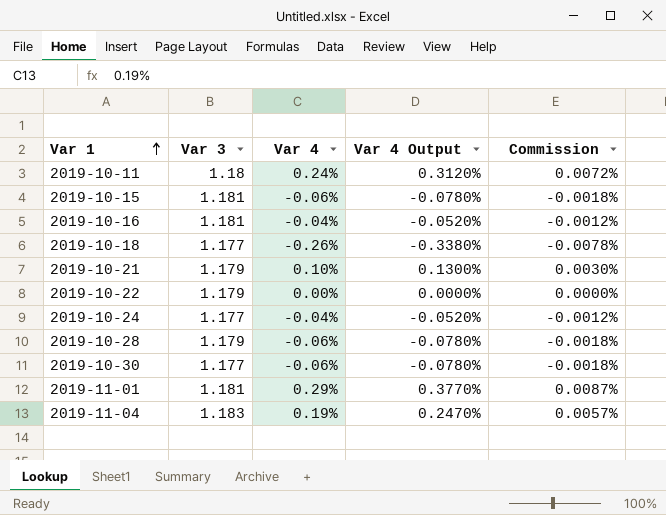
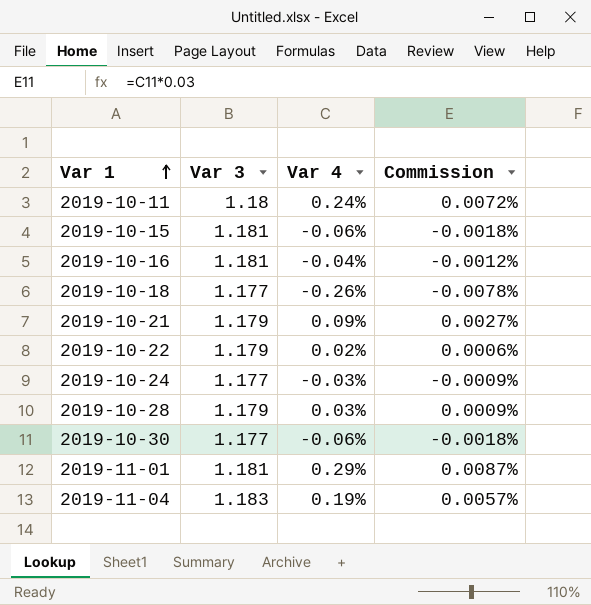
column Var 4 Output | formula: [Var 4] * 1.3 -> none
2019-10-21 | Var 4: 0.10% -> 0.09%
2019-10-21 | Commission: 0.0030% -> 0.0027%
2019-10-22 | Var 4: 0.00% -> 0.02%
2019-10-22 | Commission: 0.0000% -> 0.0006%
2019-10-24 | Var 4: -0.04% -> -0.03%
2019-10-24 | Commission: -0.0012% -> -0.0009%
2019-10-28 | Var 4: -0.06% -> 0.03%
2019-10-28 | Commission: -0.0018% -> 0.0009%

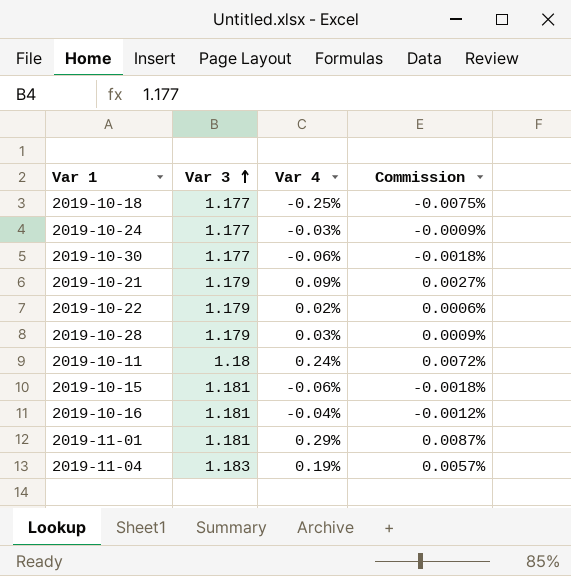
row order: Var 1 ascending -> Var 3 ascending
2019-10-18 | Var 4: -0.26% -> -0.25%
2019-10-18 | Commission: -0.0078% -> -0.0075%

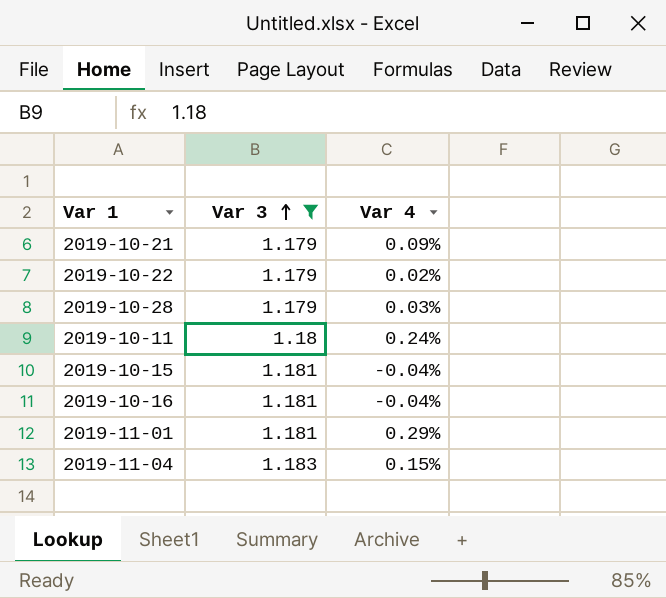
filter: none -> Var 3 != 1.177
column Commission | formula: [Var 4] * 0.03 -> none
2019-10-15 | Var 4: -0.06% -> -0.04%
2019-11-04 | Var 4: 0.19% -> 0.15%

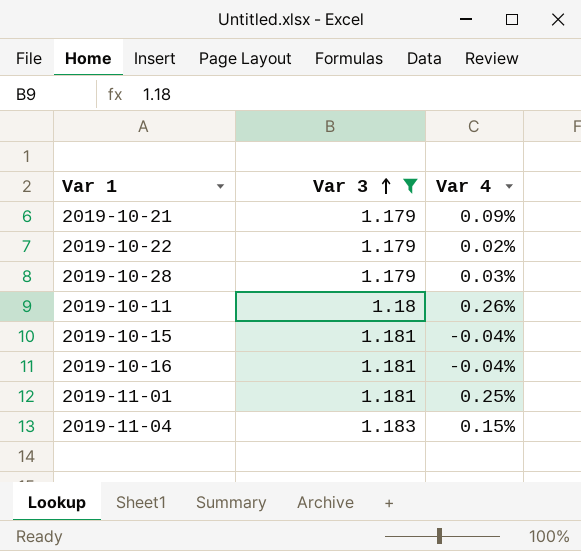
2019-10-11 | Var 4: 0.24% -> 0.26%
2019-11-01 | Var 4: 0.29% -> 0.25%

